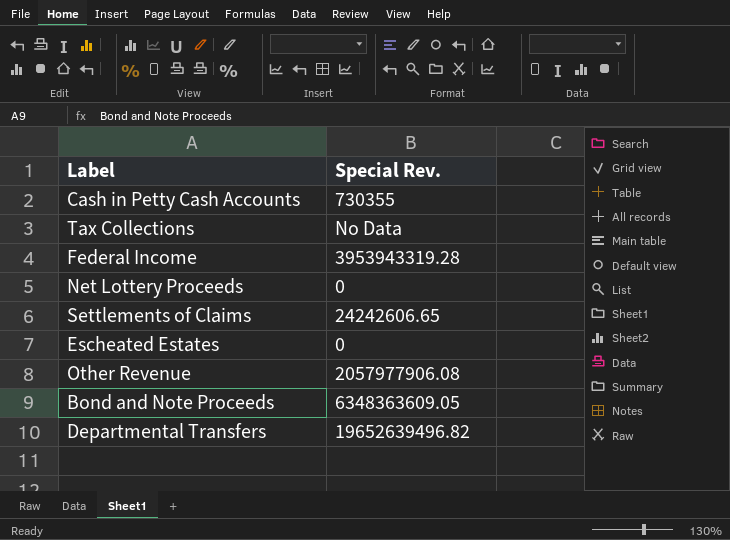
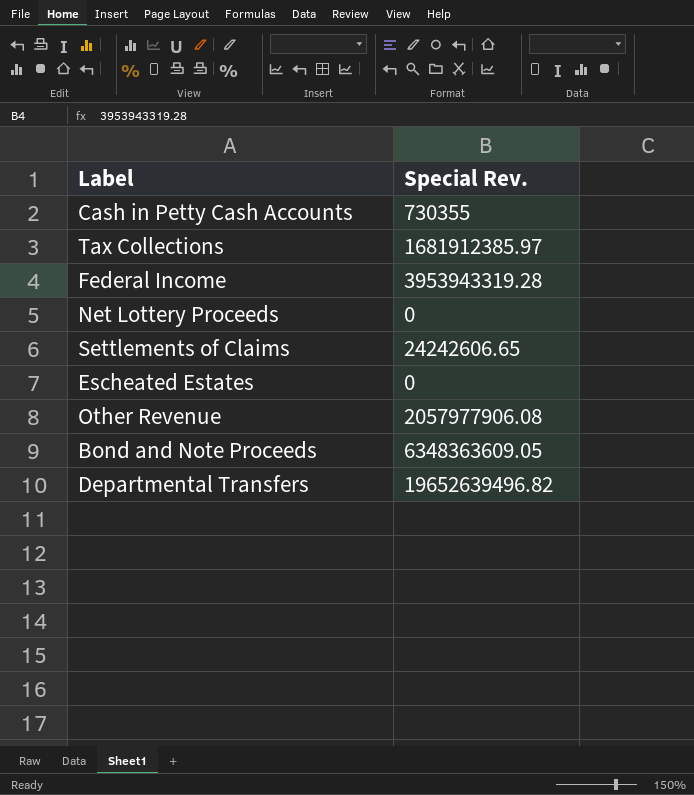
Tax Collections | Special Rev.: No Data -> 1681912385.97

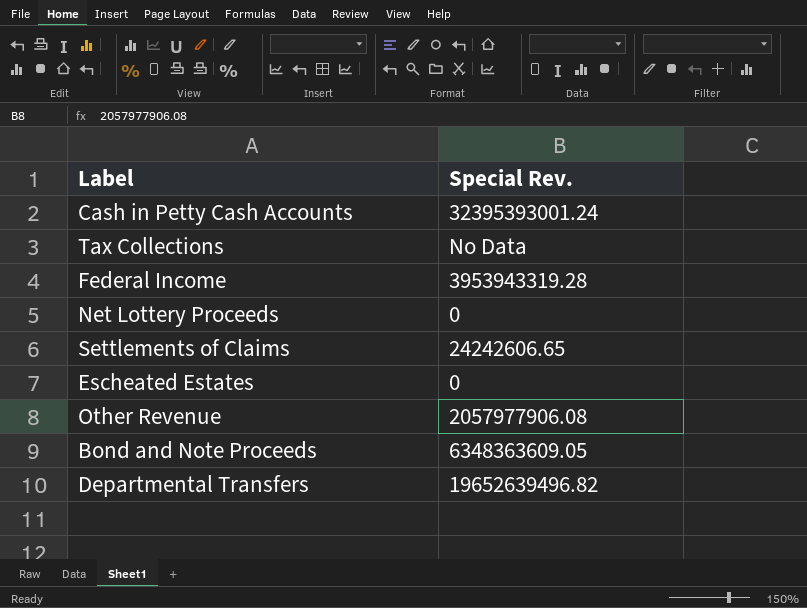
Cash in Petty Cash Accounts | Special Rev.: 730355 -> 32395393001.24
Tax Collections | Special Rev.: 1681912385.97 -> No Data

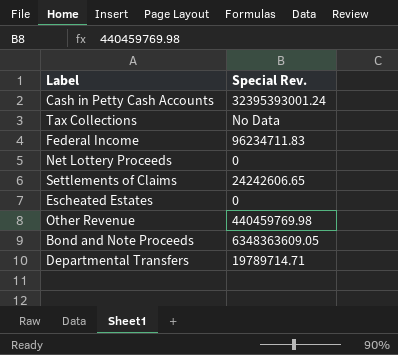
Federal Income | Special Rev.: 3953943319.28 -> 96234711.83
Other Revenue | Special Rev.: 2057977906.08 -> 440459769.98
Departmental Transfers | Special Rev.: 19652639496.82 -> 19789714.71

